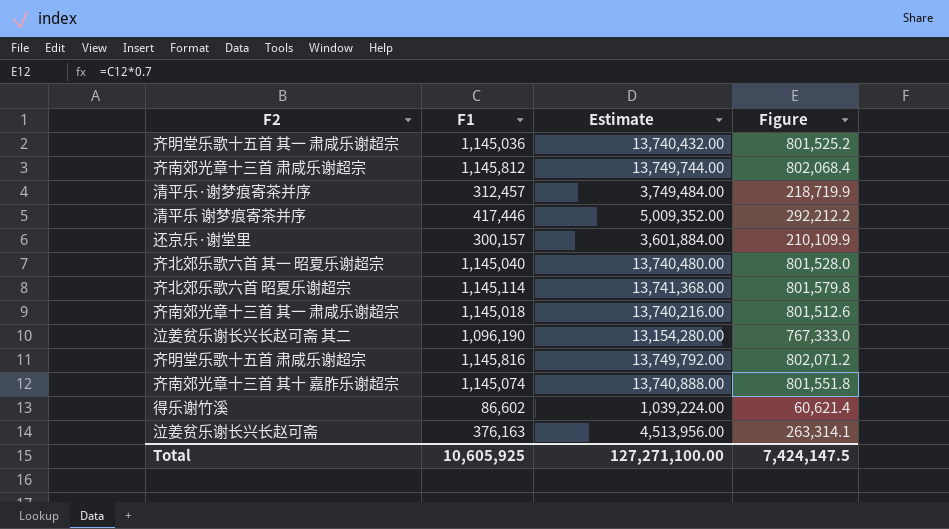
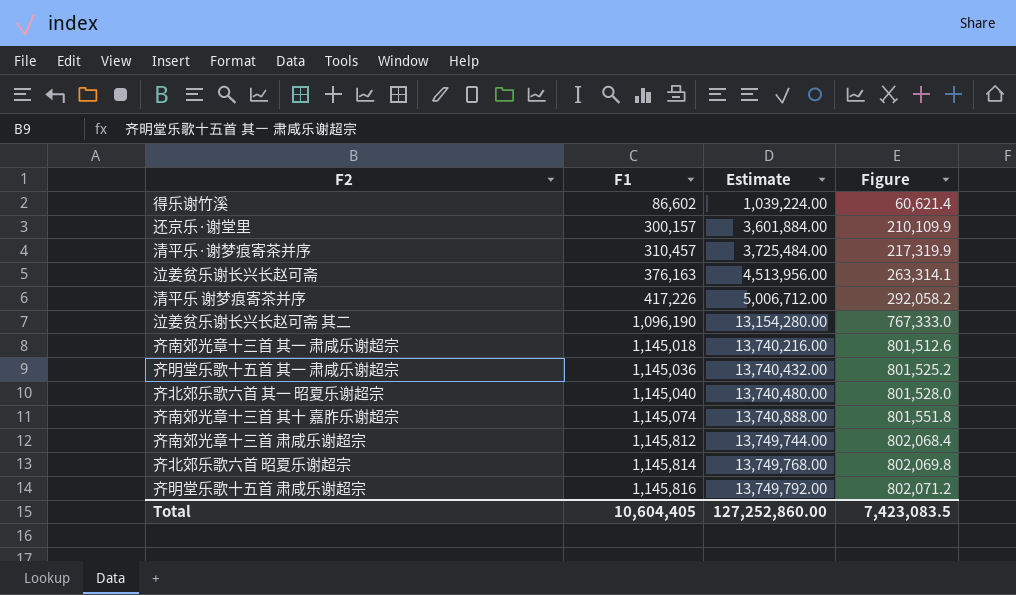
row order: none -> F1 ascending
清平乐·谢梦痕寄茶并序 | F1: 312,457 -> 310,457
清平乐·谢梦痕寄茶并序 | Estimate: 3,749,484.00 -> 3,725,484.00
清平乐·谢梦痕寄茶并序 | Figure: 218,719.9 -> 217,319.9
清平乐 谢梦痕寄茶并序 | F1: 417,446 -> 417,226
清平乐 谢梦痕寄茶并序 | Estimate: 5,009,352.00 -> 5,006,712.00
清平乐 谢梦痕寄茶并序 | Figure: 292,212.2 -> 292,058.2
齐北郊乐歌六首 昭夏乐谢超宗 | F1: 1,145,114 -> 1,145,814
齐北郊乐歌六首 昭夏乐谢超宗 | Estimate: 13,741,368.00 -> 13,749,768.00
齐北郊乐歌六首 昭夏乐谢超宗 | Figure: 801,579.8 -> 802,069.8
Total | F1: 10,605,925 -> 10,604,405
Total | Estimate: 127,271,100.00 -> 127,252,860.00
Total | Figure: 7,424,147.5 -> 7,423,083.5

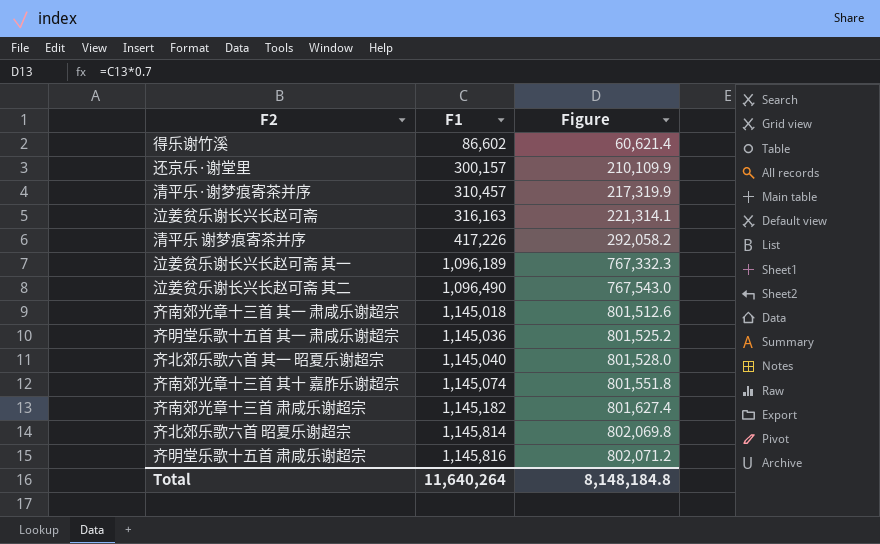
column Estimate | formula: [F1] * 12 -> none
泣姜贫乐谢长兴长赵可斋 | F1: 376,163 -> 316,163
泣姜贫乐谢长兴长赵可斋 | Figure: 263,314.1 -> 221,314.1
row 泣姜贫乐谢长兴长赵可斋 其一: none -> 1,096,189 | 767,332.3
泣姜贫乐谢长兴长赵可斋 其二 | F1: 1,096,190 -> 1,096,490
泣姜贫乐谢长兴长赵可斋 其二 | Figure: 767,333.0 -> 767,543.0
齐南郊光章十三首 肃咸乐谢超宗 | F1: 1,145,812 -> 1,145,182
齐南郊光章十三首 肃咸乐谢超宗 | Figure: 802,068.4 -> 801,627.4
Total | F1: 10,604,405 -> 11,640,264
Total | Figure: 7,423,083.5 -> 8,148,184.8

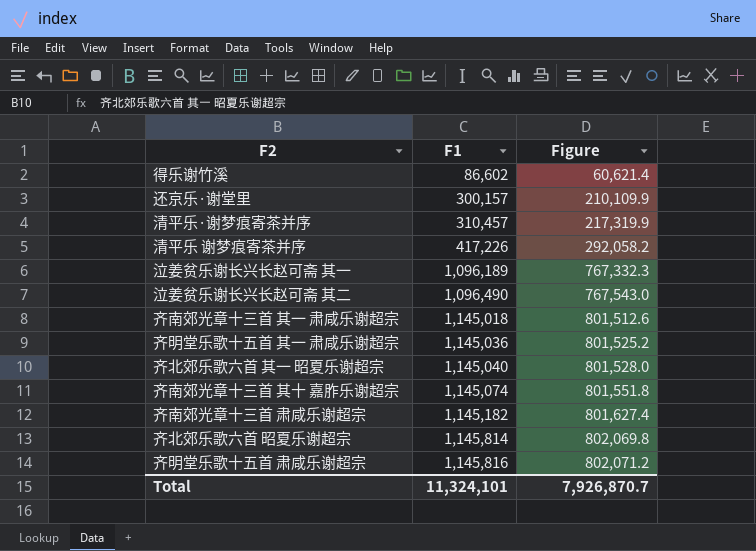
row 泣姜贫乐谢长兴长赵可斋: 316,163 | 221,314.1 -> none
Total | F1: 11,640,264 -> 11,324,101
Total | Figure: 8,148,184.8 -> 7,926,870.7

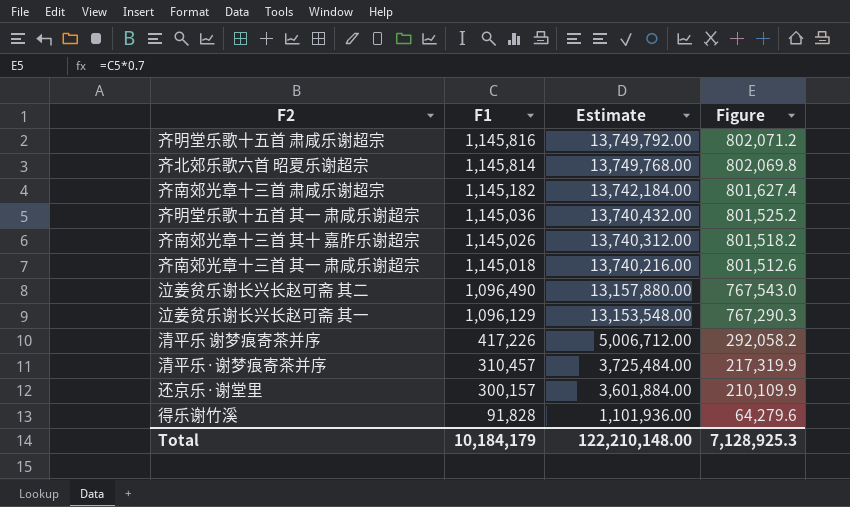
row order: F1 ascending -> F1 descending
column Estimate | formula: none -> [F1] * 12
row 齐北郊乐歌六首 其一 昭夏乐谢超宗: 1,145,040 | 801,528.0 -> none
齐南郊光章十三首 其十 嘉胙乐谢超宗 | F1: 1,145,074 -> 1,145,026
齐南郊光章十三首 其十 嘉胙乐谢超宗 | Figure: 801,551.8 -> 801,518.2
泣姜贫乐谢长兴长赵可斋 其一 | F1: 1,096,189 -> 1,096,129
泣姜贫乐谢长兴长赵可斋 其一 | Figure: 767,332.3 -> 767,290.3
得乐谢竹溪 | F1: 86,602 -> 91,828
得乐谢竹溪 | Figure: 60,621.4 -> 64,279.6
Total | F1: 11,324,101 -> 10,184,179
Total | Figure: 7,926,870.7 -> 7,128,925.3

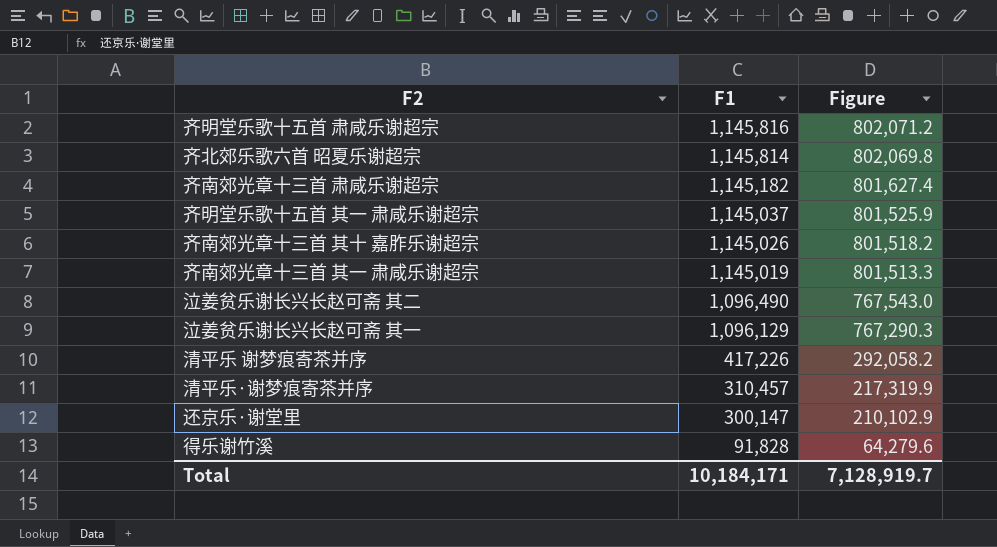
column Estimate | formula: [F1] * 12 -> none
齐明堂乐歌十五首 其一 肃咸乐谢超宗 | F1: 1,145,036 -> 1,145,037
齐明堂乐歌十五首 其一 肃咸乐谢超宗 | Figure: 801,525.2 -> 801,525.9
齐南郊光章十三首 其一 肃咸乐谢超宗 | F1: 1,145,018 -> 1,145,019
齐南郊光章十三首 其一 肃咸乐谢超宗 | Figure: 801,512.6 -> 801,513.3
还京乐·谢堂里 | F1: 300,157 -> 300,147
还京乐·谢堂里 | Figure: 210,109.9 -> 210,102.9
Total | F1: 10,184,179 -> 10,184,171
Total | Figure: 7,128,925.3 -> 7,128,919.7

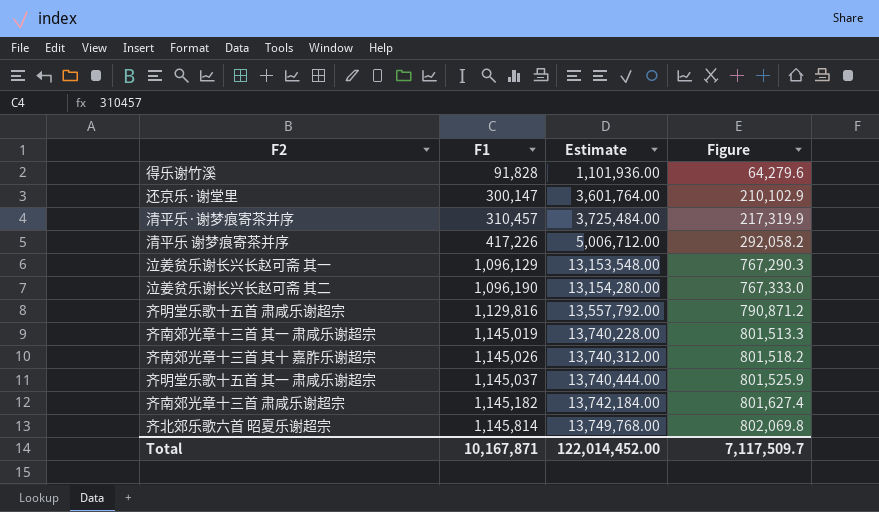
row order: F1 descending -> F1 ascending
column Estimate | formula: none -> [F1] * 12
泣姜贫乐谢长兴长赵可斋 其二 | F1: 1,096,490 -> 1,096,190
泣姜贫乐谢长兴长赵可斋 其二 | Figure: 767,543.0 -> 767,333.0
齐明堂乐歌十五首 肃咸乐谢超宗 | F1: 1,145,816 -> 1,129,816
齐明堂乐歌十五首 肃咸乐谢超宗 | Figure: 802,071.2 -> 790,871.2
Total | F1: 10,184,171 -> 10,167,871
Total | Figure: 7,128,919.7 -> 7,117,509.7

